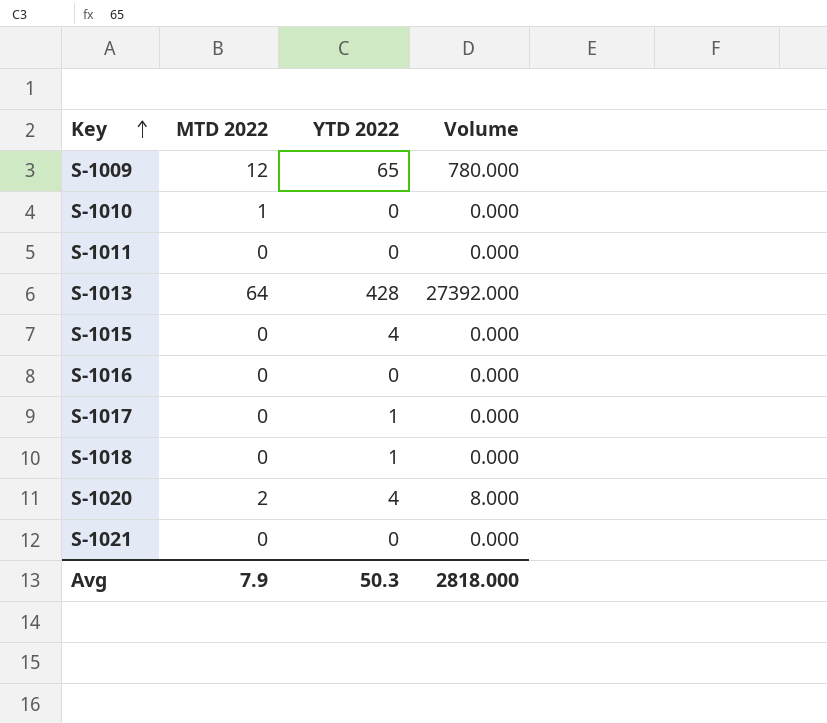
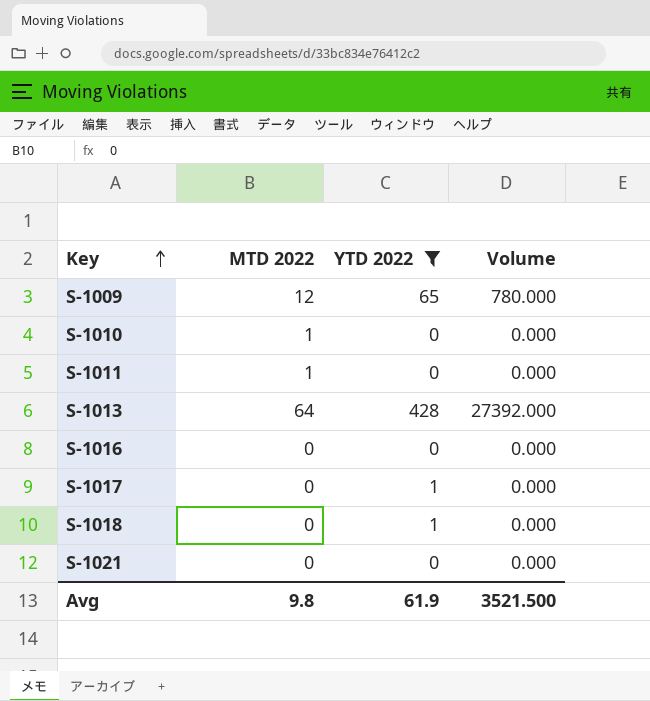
filter: none -> YTD 2022 != 4
S-1011 | MTD 2022: 0 -> 1
Avg | MTD 2022: 7.9 -> 9.8
Avg | YTD 2022: 50.3 -> 61.9
Avg | Volume: 2818.000 -> 3521.500

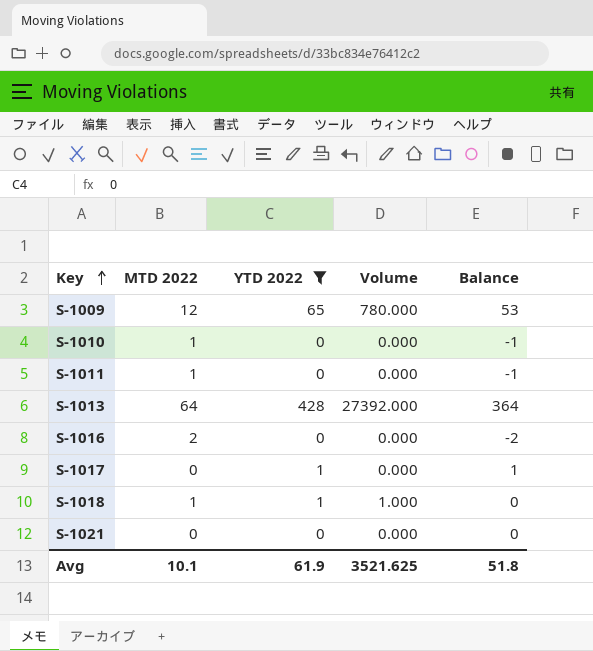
column Balance | formula: none -> [YTD 2022] - [MTD 2022]
S-1016 | MTD 2022: 0 -> 2
S-1018 | MTD 2022: 0 -> 1
S-1018 | Volume: 0.000 -> 1.000
Avg | MTD 2022: 9.8 -> 10.1
Avg | Volume: 3521.500 -> 3521.625

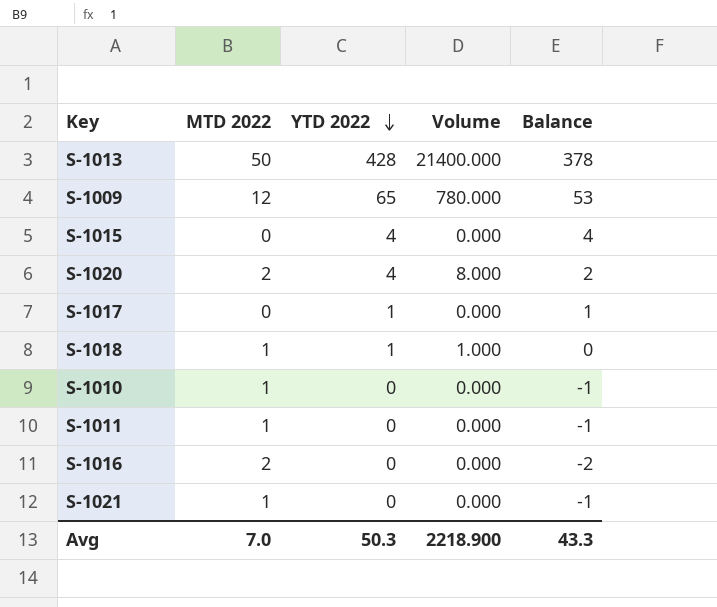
filter: YTD 2022 != 4 -> none
row order: Key ascending -> YTD 2022 descending
S-1013 | MTD 2022: 64 -> 50
S-1013 | Volume: 27392.000 -> 21400.000
S-1013 | Balance: 364 -> 378
S-1021 | MTD 2022: 0 -> 1
S-1021 | Balance: 0 -> -1
Avg | MTD 2022: 10.1 -> 7.0
Avg | YTD 2022: 61.9 -> 50.3
Avg | Volume: 3521.625 -> 2218.900
Avg | Balance: 51.8 -> 43.3

